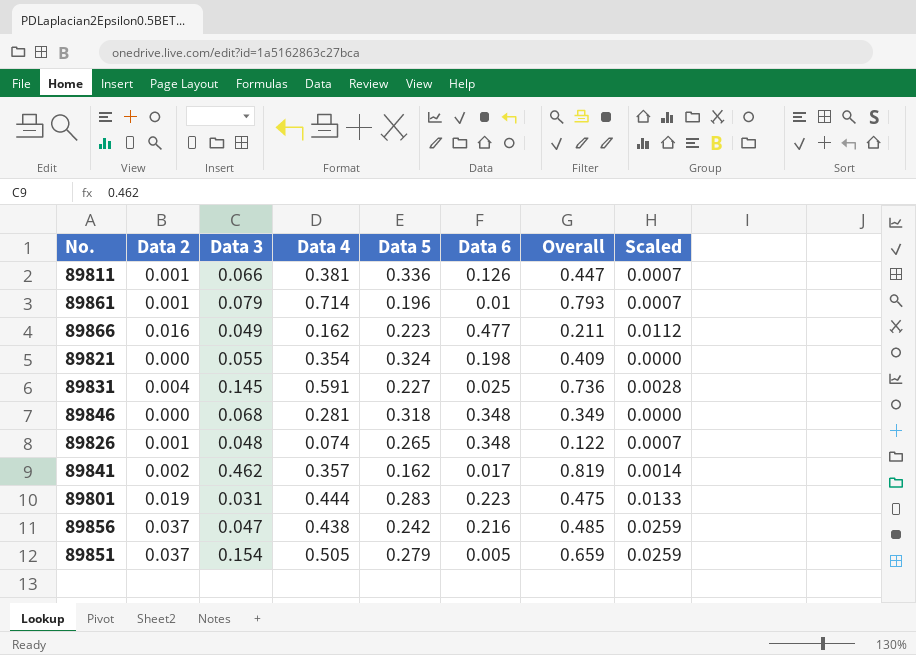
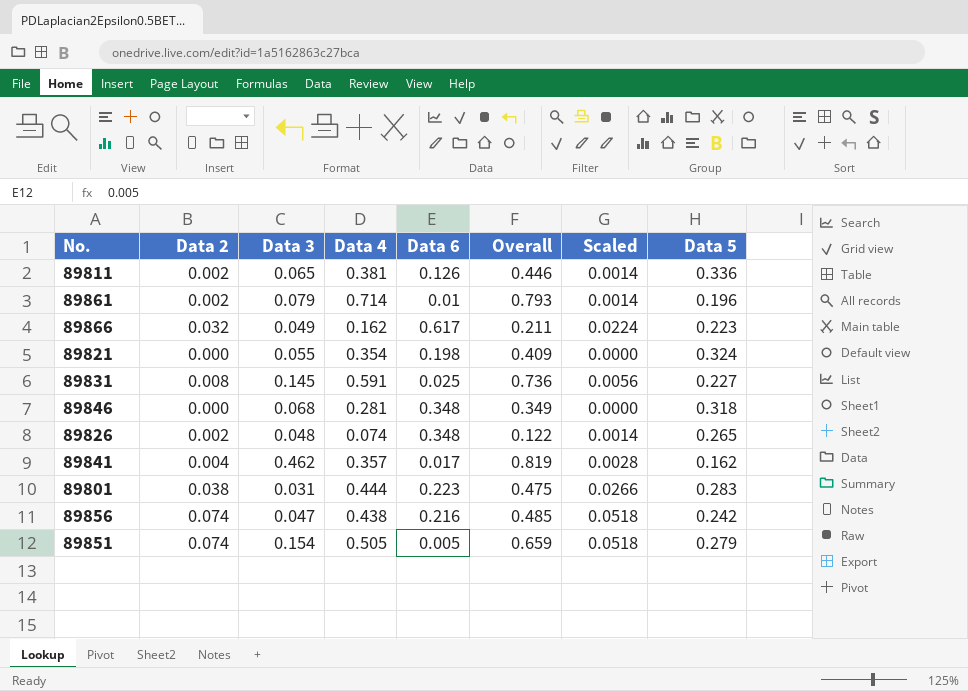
column Data 5 | position: 5 -> 8
89811 | Data 2: 0.001 -> 0.002
89811 | Data 3: 0.066 -> 0.065
89811 | Overall: 0.447 -> 0.446
89811 | Scaled: 0.0007 -> 0.0014
89861 | Data 2: 0.001 -> 0.002
89861 | Scaled: 0.0007 -> 0.0014
89866 | Data 2: 0.016 -> 0.032
89866 | Data 6: 0.477 -> 0.617
89866 | Scaled: 0.0112 -> 0.0224
89831 | Data 2: 0.004 -> 0.008
89831 | Scaled: 0.0028 -> 0.0056
89826 | Data 2: 0.001 -> 0.002
89826 | Scaled: 0.0007 -> 0.0014
89841 | Data 2: 0.002 -> 0.004
89841 | Scaled: 0.0014 -> 0.0028
89801 | Data 2: 0.019 -> 0.038
89801 | Scaled: 0.0133 -> 0.0266
89856 | Data 2: 0.037 -> 0.074
89856 | Scaled: 0.0259 -> 0.0518
89851 | Data 2: 0.037 -> 0.074
89851 | Scaled: 0.0259 -> 0.0518

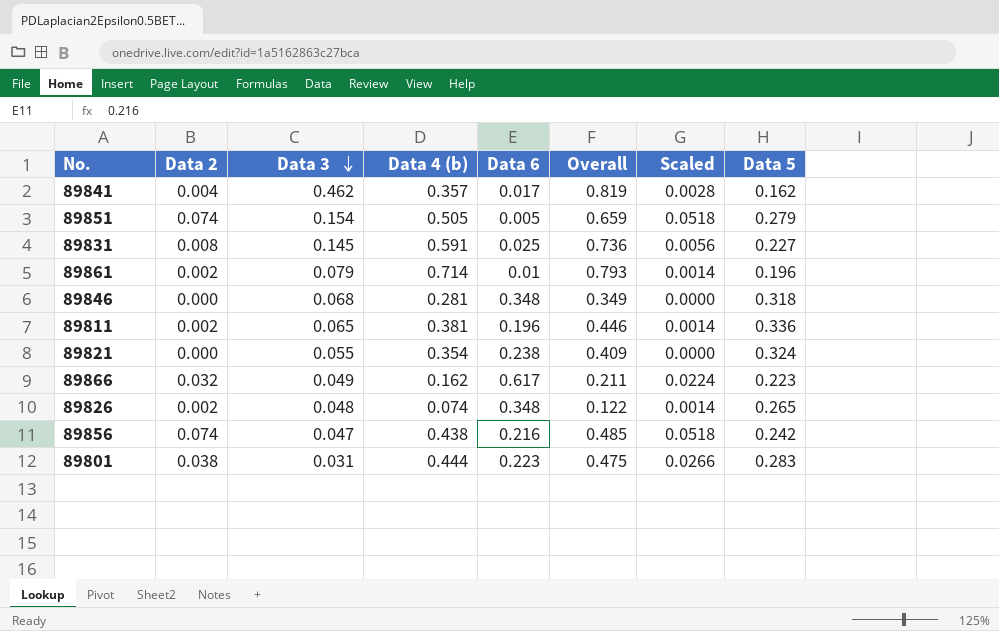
row order: none -> Data 3 descending
column name: Data 4 -> Data 4 (b)
89811 | Data 6: 0.126 -> 0.196
89821 | Data 6: 0.198 -> 0.238

